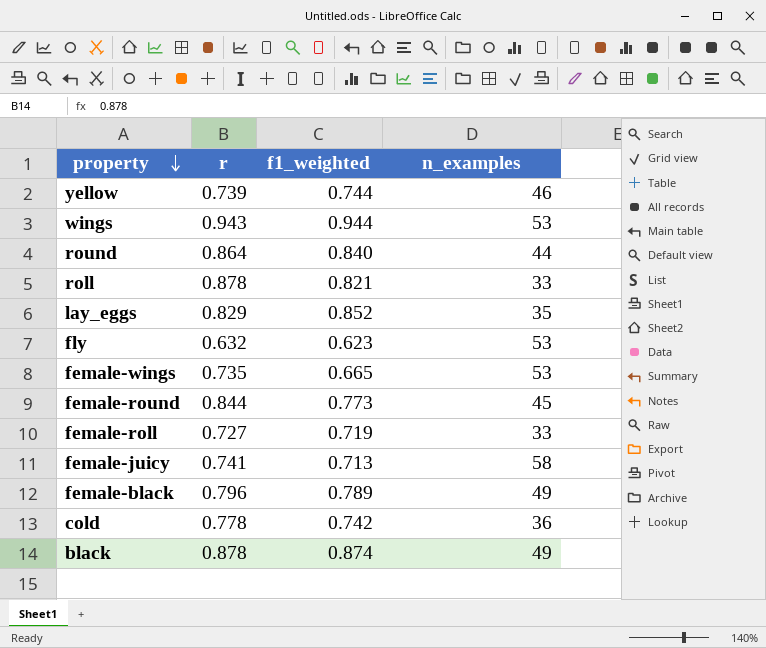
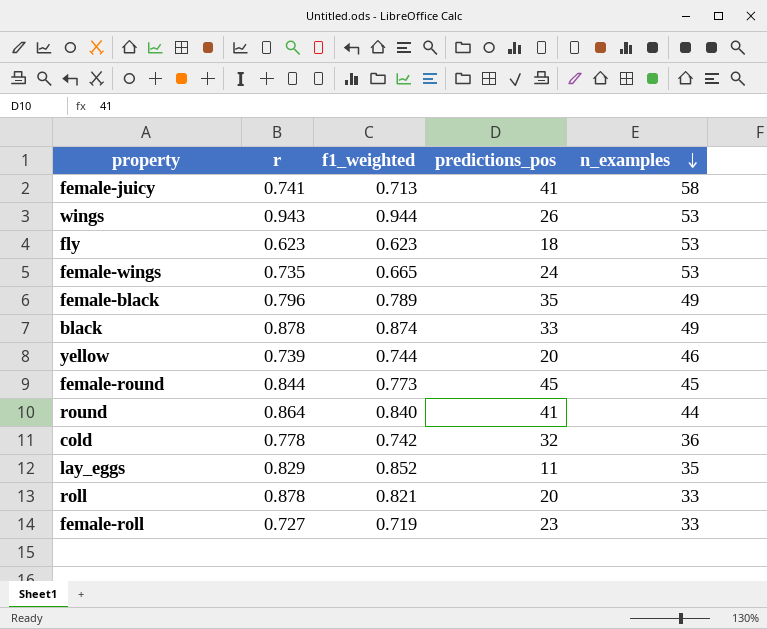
row order: property descending -> n_examples descending
column predictions_pos | position: none -> 4
fly | r: 0.632 -> 0.623

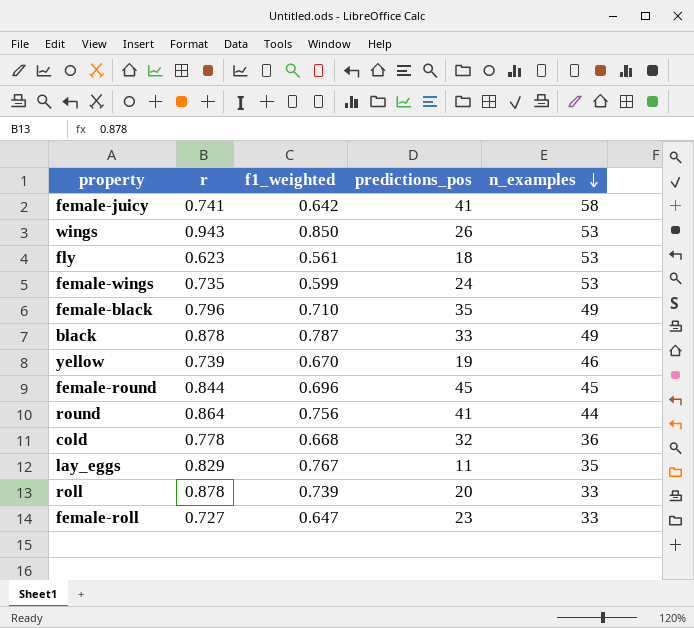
female-juicy | f1_weighted: 0.713 -> 0.642
wings | f1_weighted: 0.944 -> 0.850
fly | f1_weighted: 0.623 -> 0.561
female-wings | f1_weighted: 0.665 -> 0.599
female-black | f1_weighted: 0.789 -> 0.710
black | f1_weighted: 0.874 -> 0.787
yellow | f1_weighted: 0.744 -> 0.670
yellow | predictions_pos: 20 -> 19
female-round | f1_weighted: 0.773 -> 0.696
round | f1_weighted: 0.840 -> 0.756
cold | f1_weighted: 0.742 -> 0.668
lay_eggs | f1_weighted: 0.852 -> 0.767
roll | f1_weighted: 0.821 -> 0.739
female-roll | f1_weighted: 0.719 -> 0.647

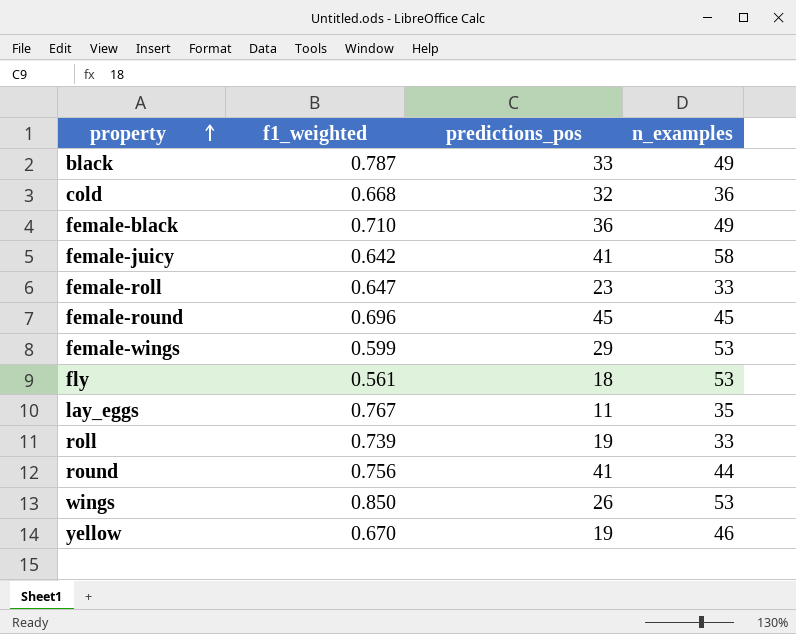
row order: n_examples descending -> property ascending
column r | position: 2 -> none
female-black | predictions_pos: 35 -> 36
female-wings | predictions_pos: 24 -> 29
roll | predictions_pos: 20 -> 19

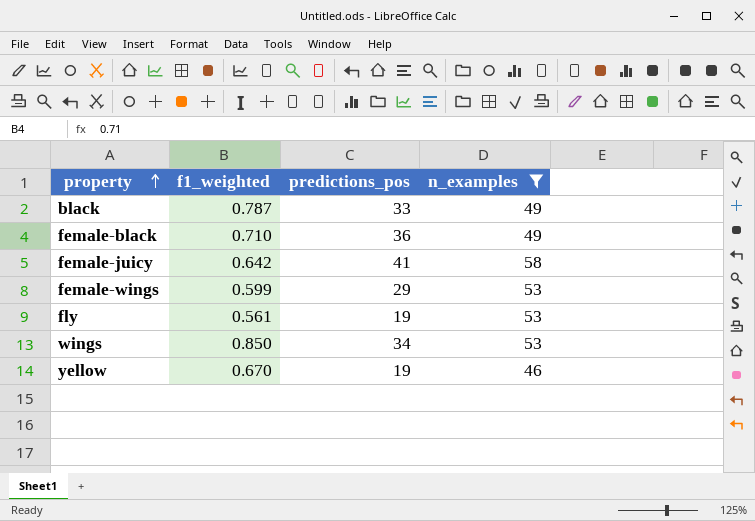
filter: none -> n_examples >= 46
fly | predictions_pos: 18 -> 19
wings | predictions_pos: 26 -> 34

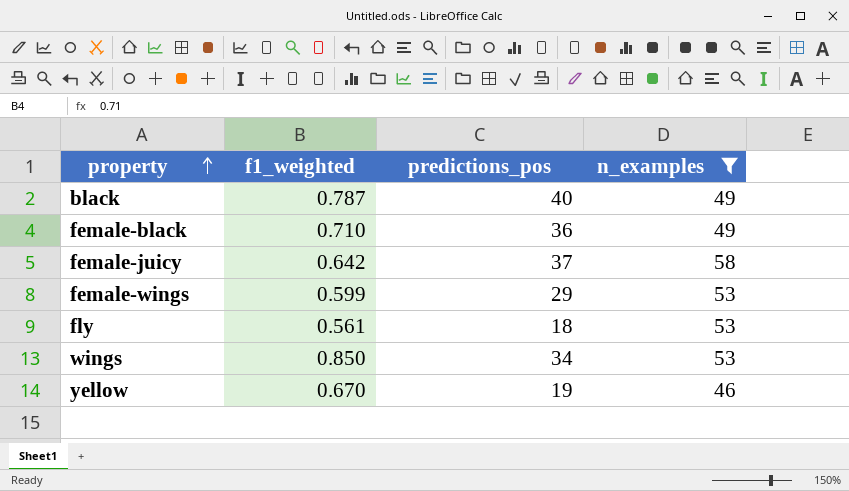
black | predictions_pos: 33 -> 40
female-juicy | predictions_pos: 41 -> 37
fly | predictions_pos: 19 -> 18

